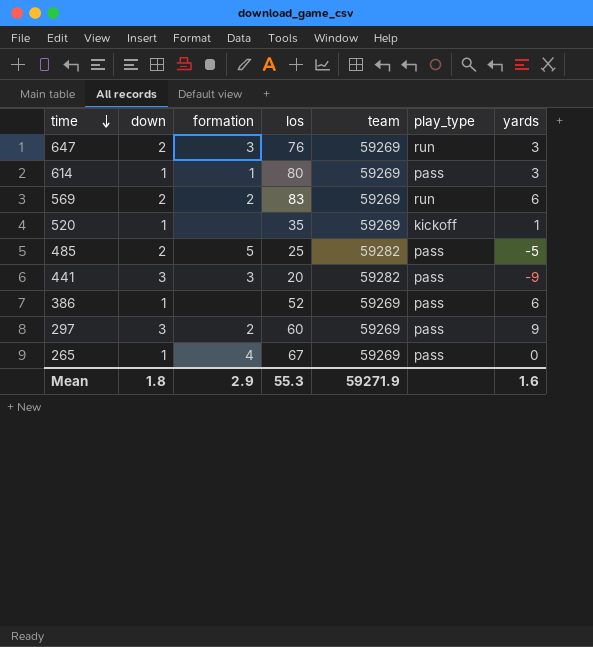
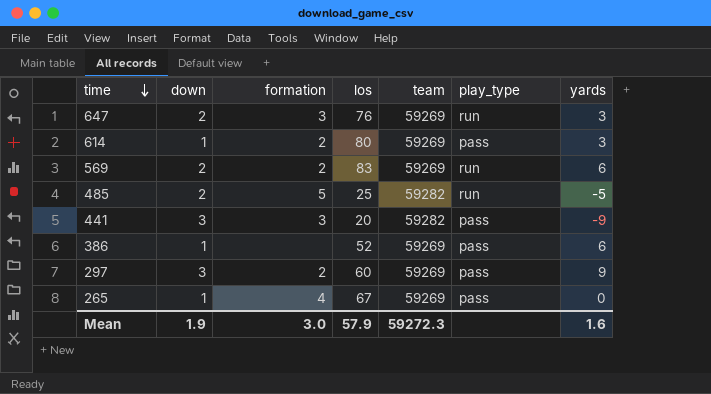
row 520: 1 | none | 35 | 59269 | kickoff | 1 -> none
614 | formation: 1 -> 2
485 | play_type: pass -> run
Mean | down: 1.8 -> 1.9
Mean | formation: 2.9 -> 3.0
Mean | los: 55.3 -> 57.9
Mean | team: 59271.9 -> 59272.3

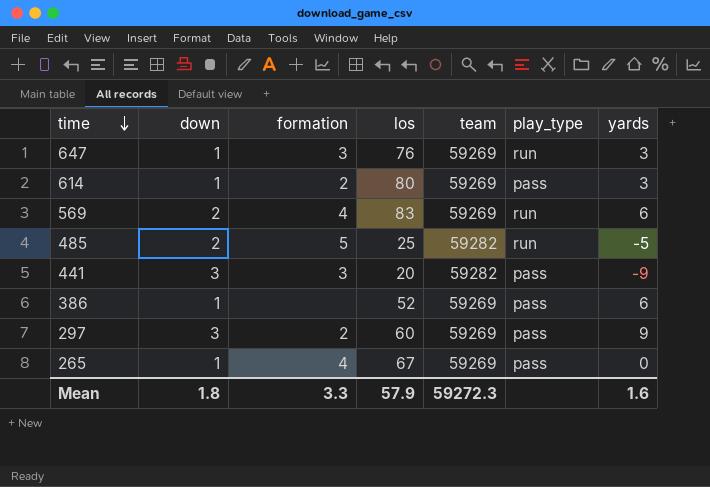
647 | down: 2 -> 1
569 | formation: 2 -> 4
Mean | down: 1.9 -> 1.8
Mean | formation: 3.0 -> 3.3

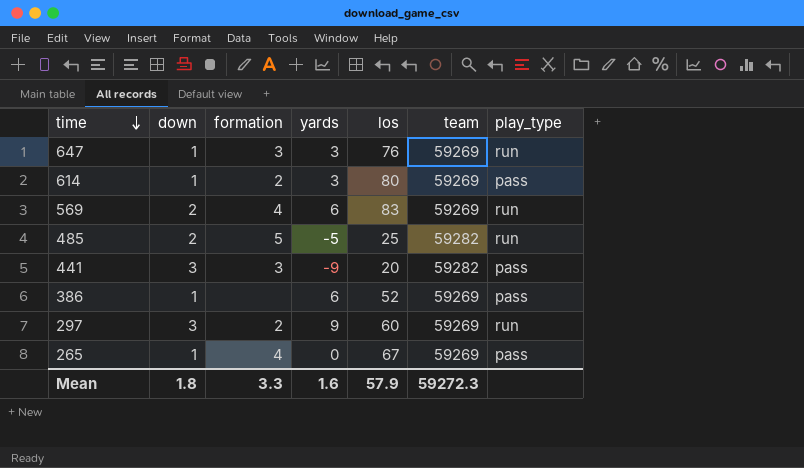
column yards | position: 7 -> 4
297 | play_type: pass -> run

